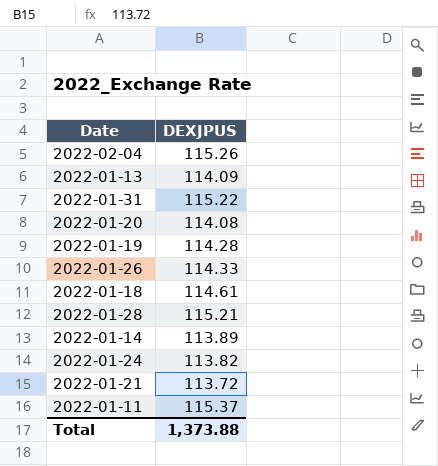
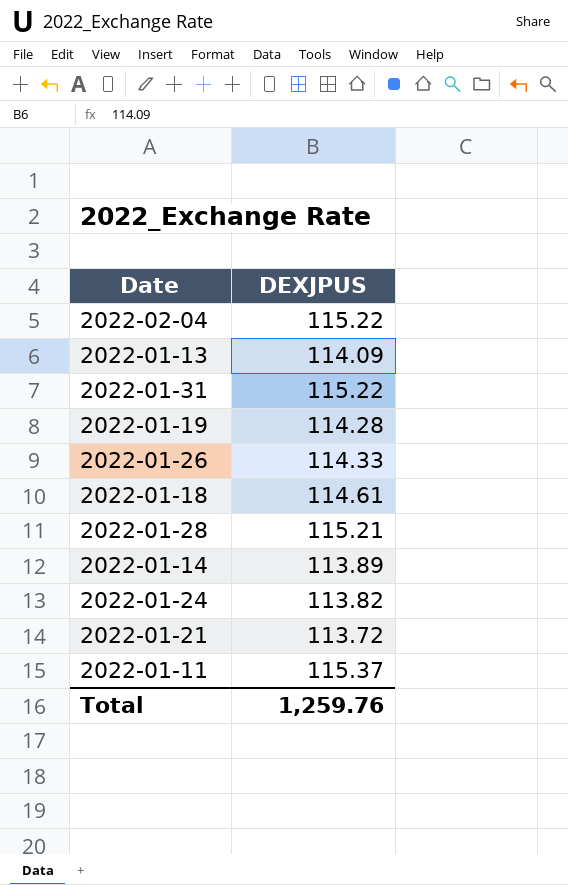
row 2022-01-20: 114.08 -> none
2022-02-04 | DEXJPUS: 115.26 -> 115.22
Total | DEXJPUS: 1,373.88 -> 1,259.76

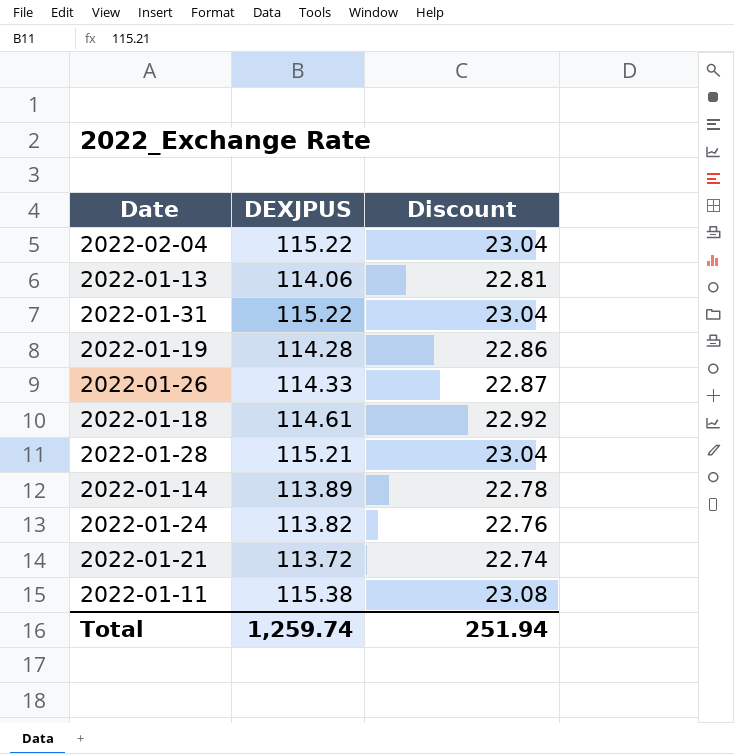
column Discount | formula: none -> [DEXJPUS] * 0.2
2022-01-13 | DEXJPUS: 114.09 -> 114.06
2022-01-11 | DEXJPUS: 115.37 -> 115.38
Total | DEXJPUS: 1,259.76 -> 1,259.74

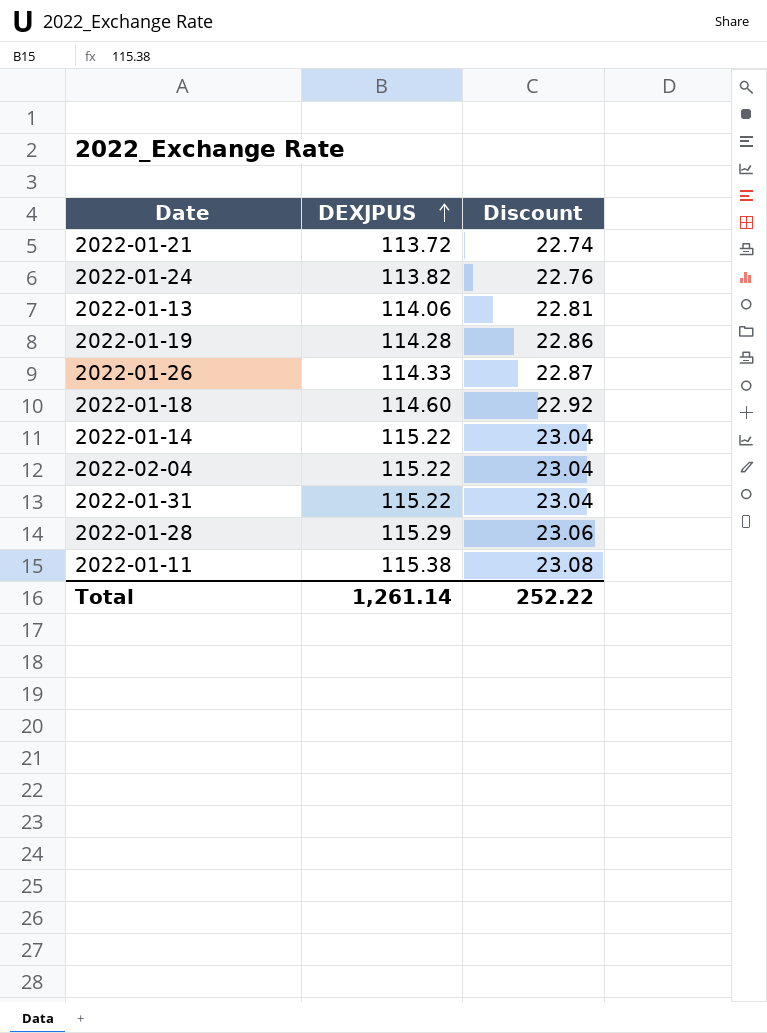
row order: none -> DEXJPUS ascending
2022-01-18 | DEXJPUS: 114.61 -> 114.60
2022-01-14 | DEXJPUS: 113.89 -> 115.22
2022-01-14 | Discount: 22.78 -> 23.04
2022-01-28 | DEXJPUS: 115.21 -> 115.29
2022-01-28 | Discount: 23.04 -> 23.06
Total | DEXJPUS: 1,259.74 -> 1,261.14
Total | Discount: 251.94 -> 252.22

